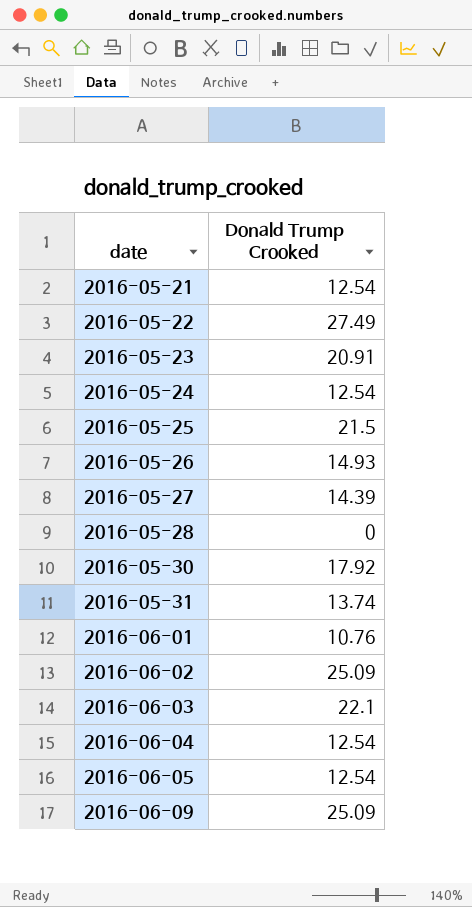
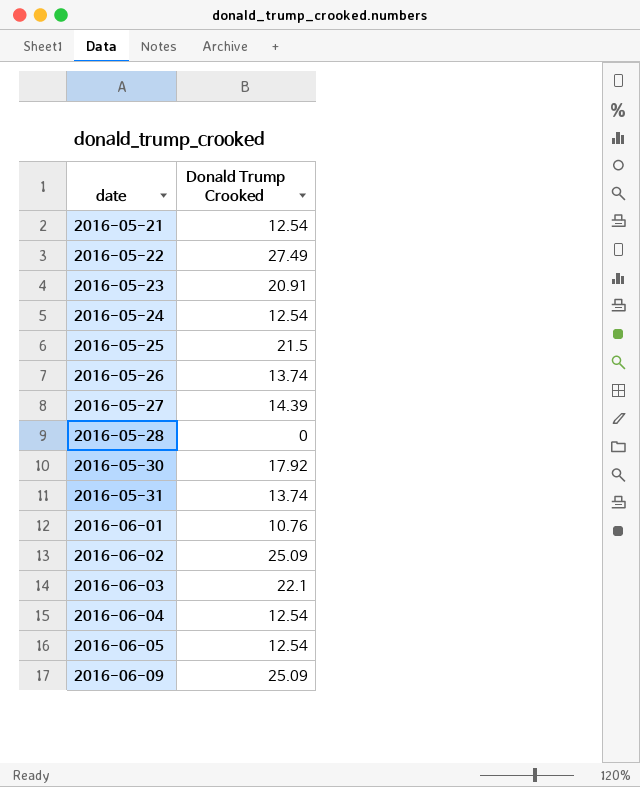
2016-05-26 | Donald Trump Crooked: 14.93 -> 13.74

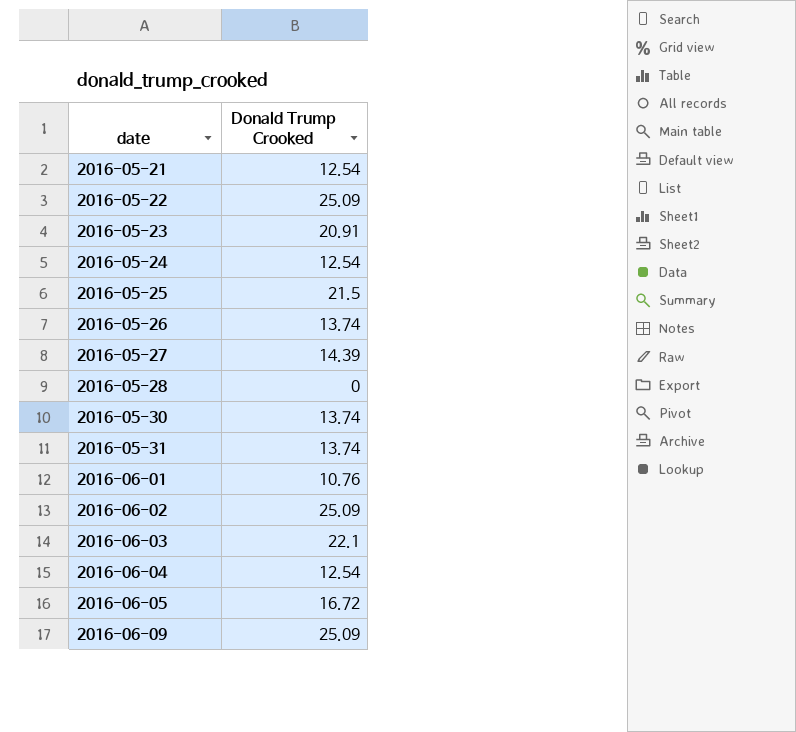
2016-05-22 | Donald Trump Crooked: 27.49 -> 25.09
2016-05-30 | Donald Trump Crooked: 17.92 -> 13.74
2016-06-05 | Donald Trump Crooked: 12.54 -> 16.72

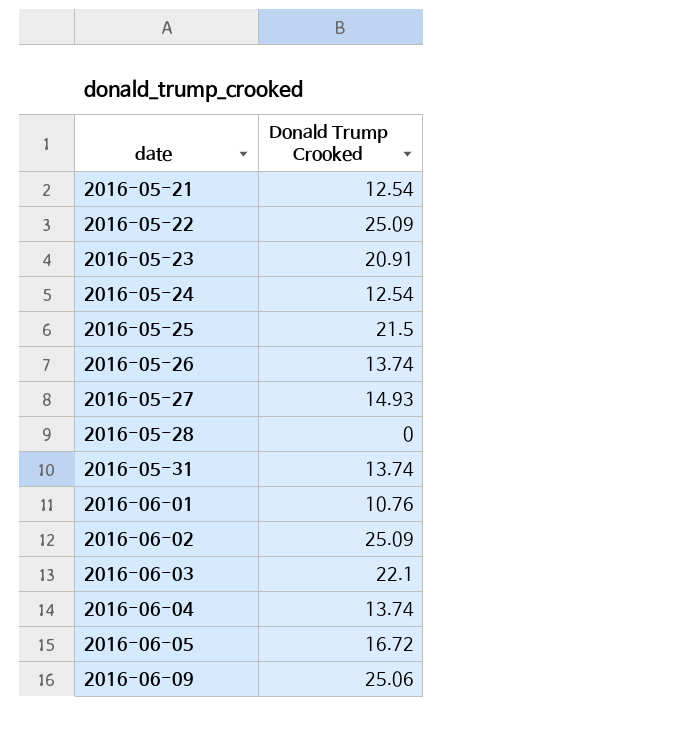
row 2016-05-30: 13.74 -> none
2016-05-27 | Donald Trump Crooked: 14.39 -> 14.93
2016-06-04 | Donald Trump Crooked: 12.54 -> 13.74
2016-06-09 | Donald Trump Crooked: 25.09 -> 25.06

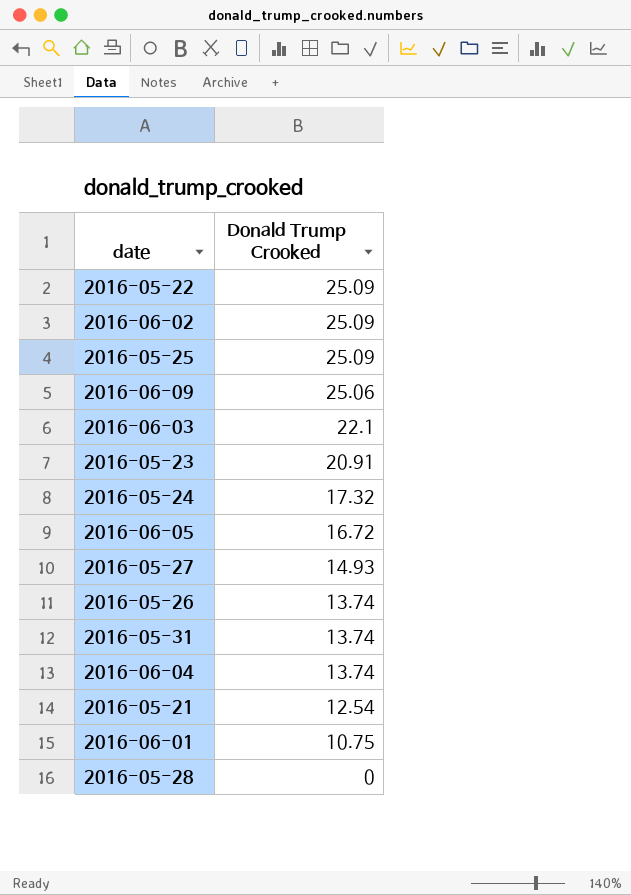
row order: date ascending -> Donald Trump Crooked descending
2016-05-25 | Donald Trump Crooked: 21.5 -> 25.09
2016-05-24 | Donald Trump Crooked: 12.54 -> 17.32
2016-06-01 | Donald Trump Crooked: 10.76 -> 10.75

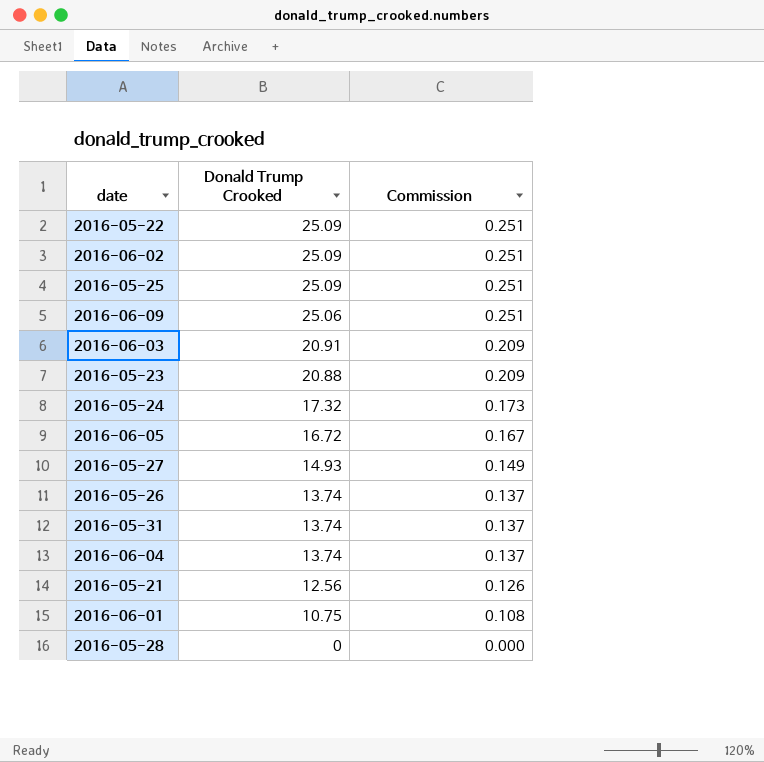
column Commission | formula: none -> [Donald Trump Crooked] * 0.01
2016-06-03 | Donald Trump Crooked: 22.1 -> 20.91
2016-05-23 | Donald Trump Crooked: 20.91 -> 20.88
2016-05-21 | Donald Trump Crooked: 12.54 -> 12.56

